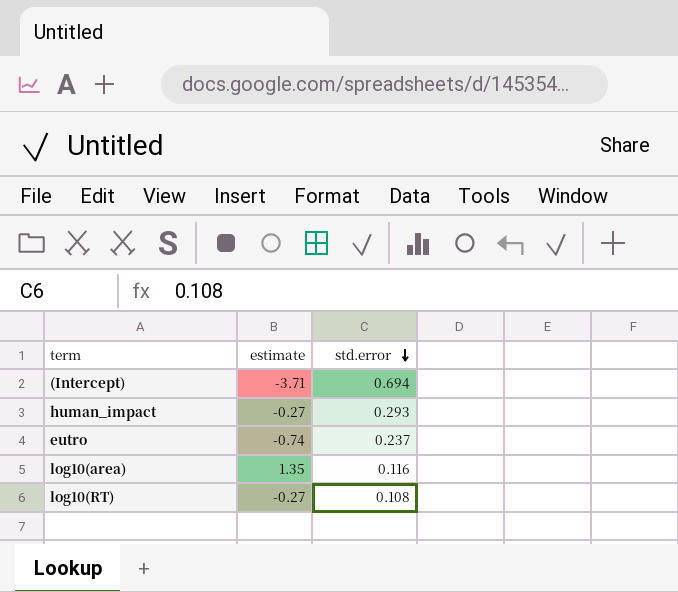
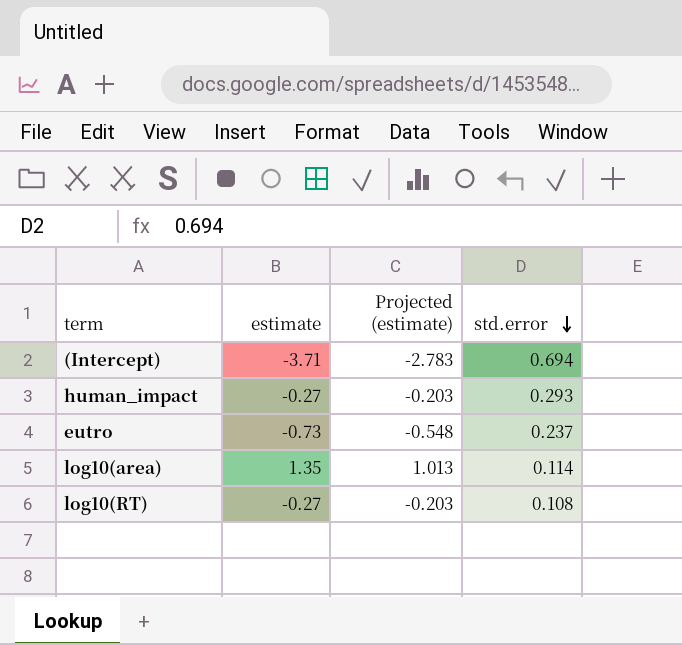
column Projected (estimate) | formula: none -> [estimate] * 0.75
eutro | estimate: -0.74 -> -0.73
log10(area) | std.error: 0.116 -> 0.114

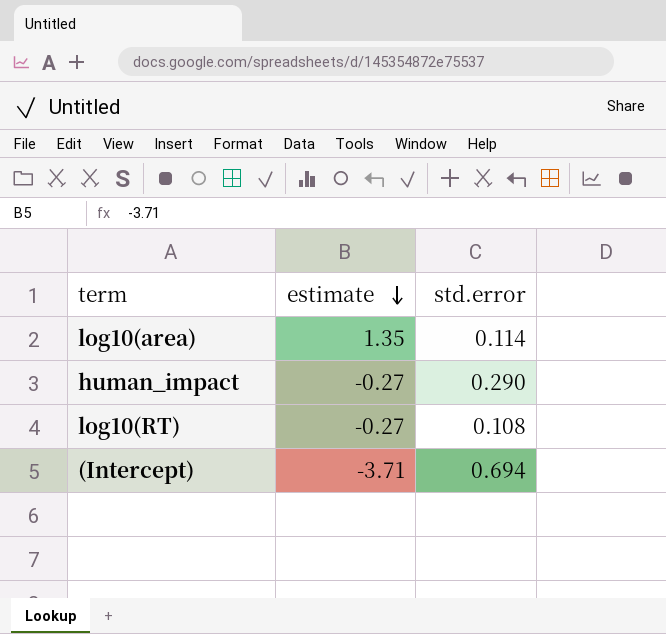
row order: std.error descending -> estimate descending
column Projected (estimate) | formula: [estimate] * 0.75 -> none
row eutro: -0.73 | -0.548 | 0.237 -> none
human_impact | std.error: 0.293 -> 0.290

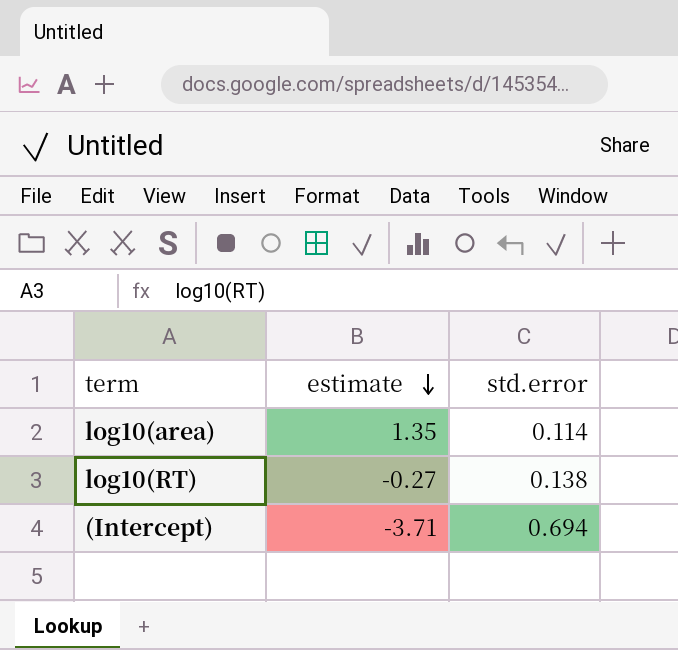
row human_impact: -0.27 | 0.290 -> none
log10(RT) | std.error: 0.108 -> 0.138

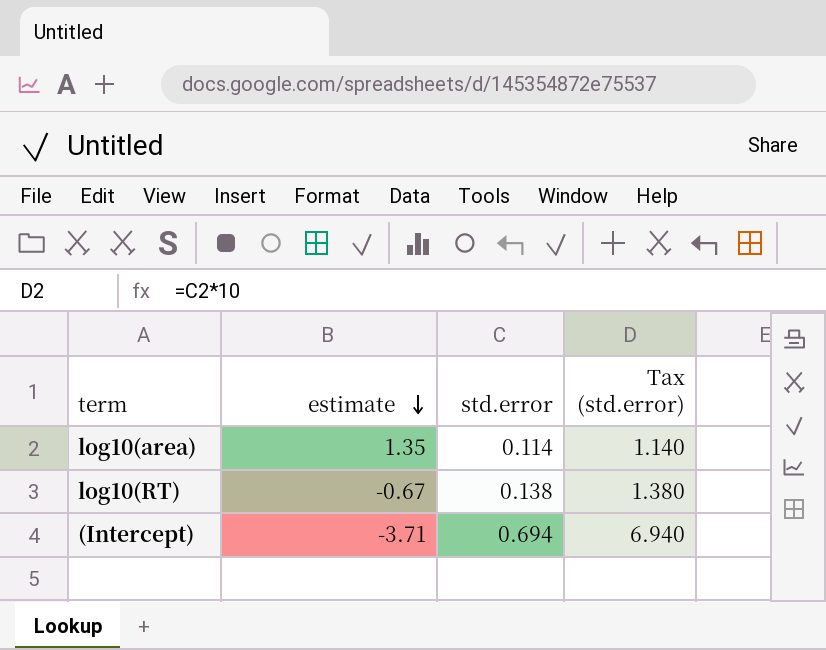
column Tax (std.error) | formula: none -> [std.error] * 10
log10(RT) | estimate: -0.27 -> -0.67

